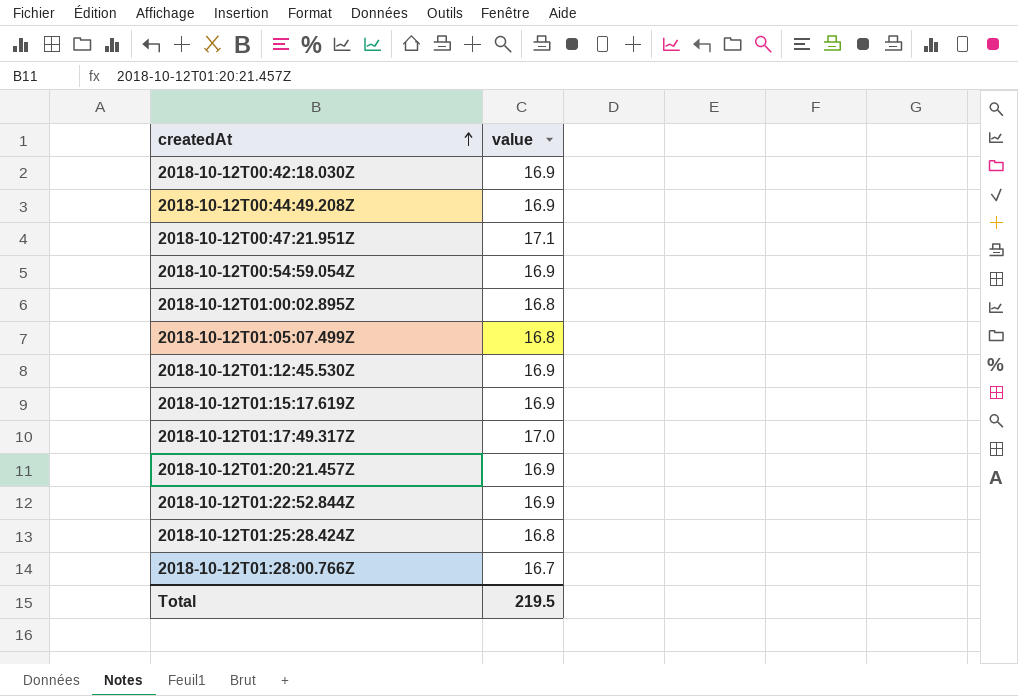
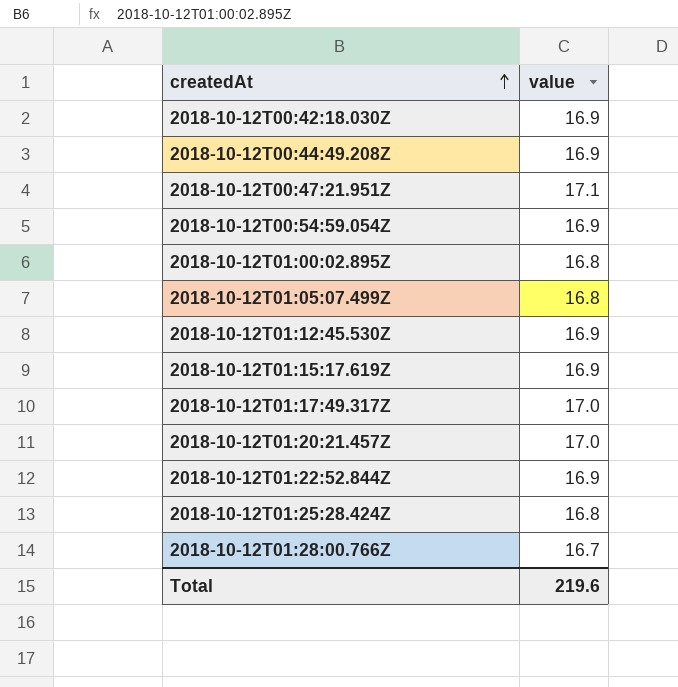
2018-10-12T01:20:21.457Z | value: 16.9 -> 17.0
Total | value: 219.5 -> 219.6

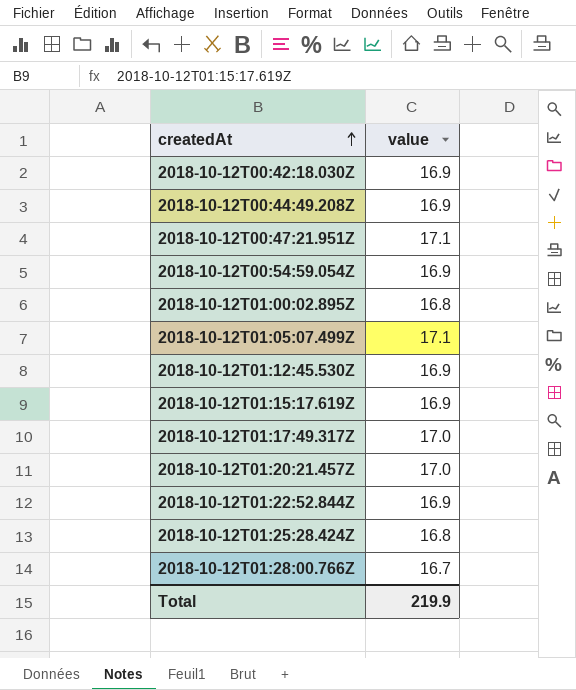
2018-10-12T01:05:07.499Z | value: 16.8 -> 17.1
Total | value: 219.6 -> 219.9

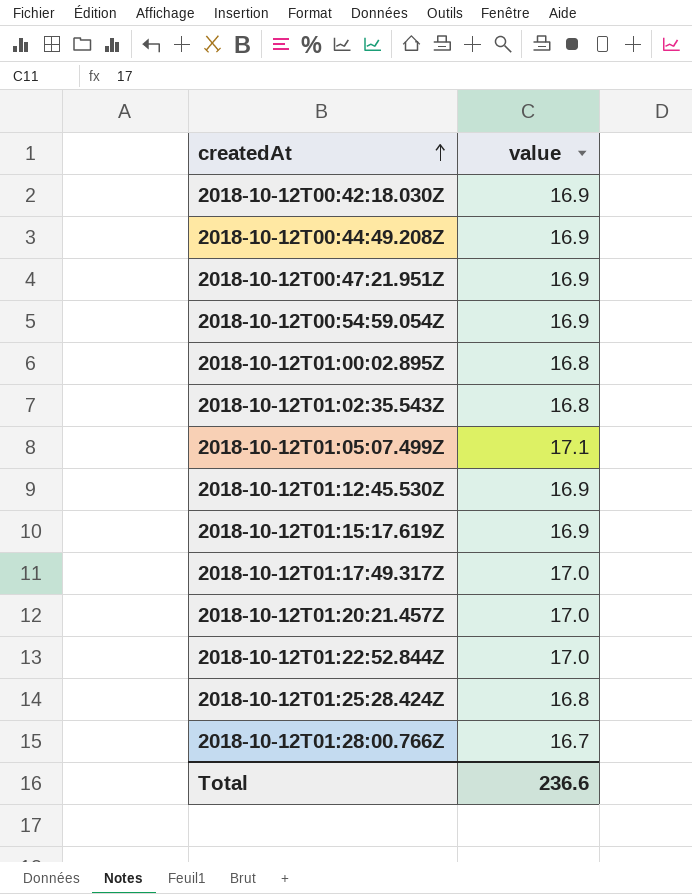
2018-10-12T00:47:21.951Z | value: 17.1 -> 16.9
row 2018-10-12T01:02:35.543Z: none -> 16.8
2018-10-12T01:22:52.844Z | value: 16.9 -> 17.0
Total | value: 219.9 -> 236.6

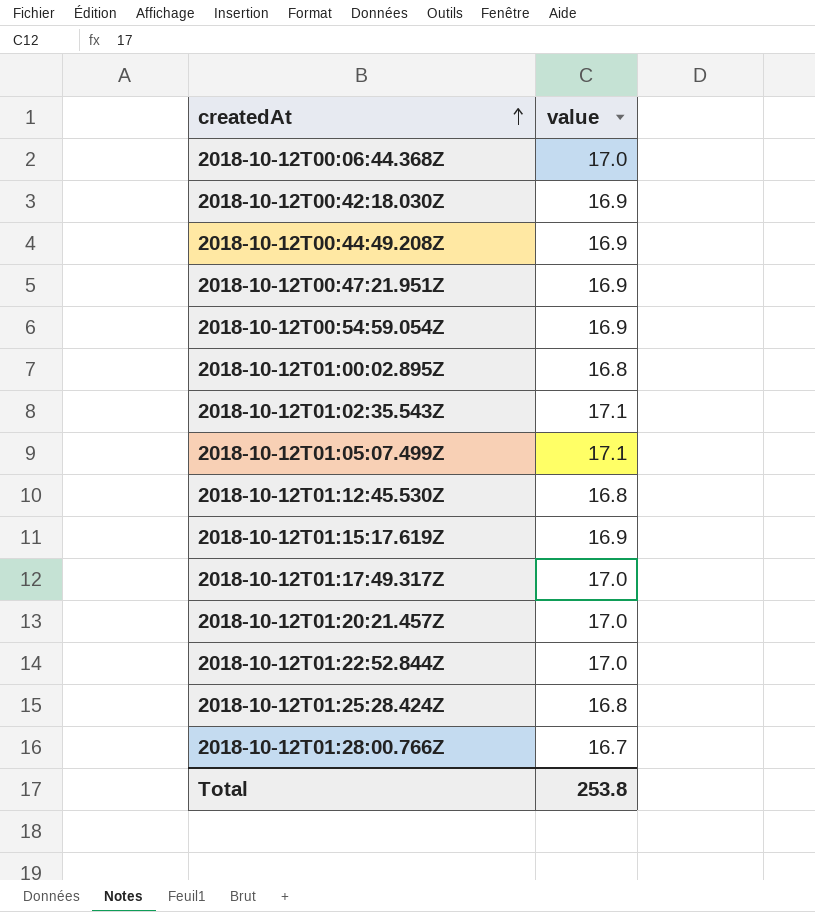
row 2018-10-12T00:06:44.368Z: none -> 17.0
2018-10-12T01:02:35.543Z | value: 16.8 -> 17.1
2018-10-12T01:12:45.530Z | value: 16.9 -> 16.8
Total | value: 236.6 -> 253.8

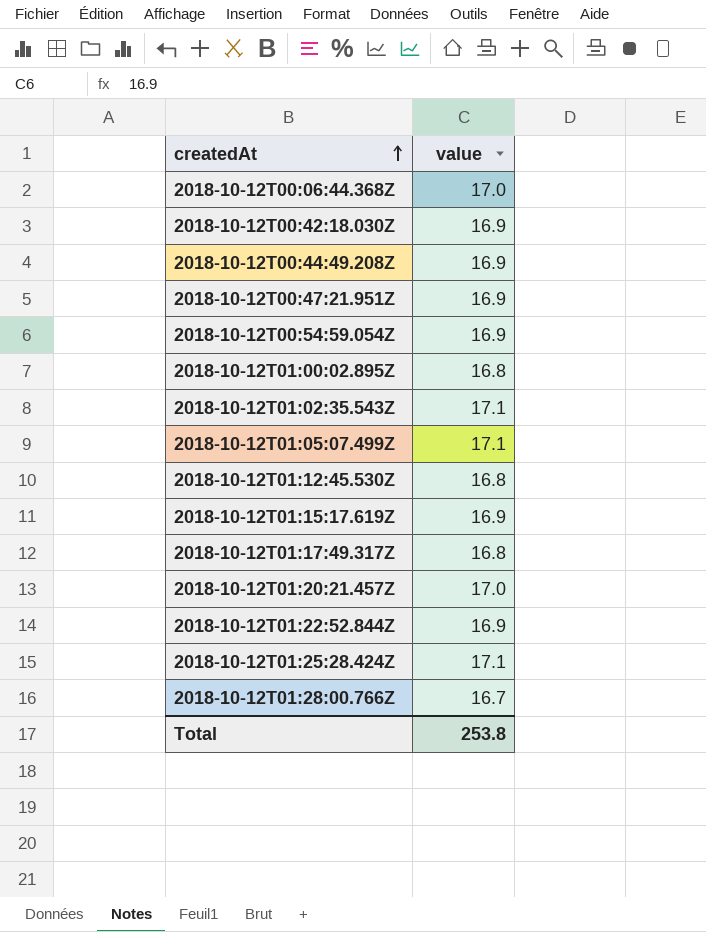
2018-10-12T01:17:49.317Z | value: 17.0 -> 16.8
2018-10-12T01:22:52.844Z | value: 17.0 -> 16.9
2018-10-12T01:25:28.424Z | value: 16.8 -> 17.1

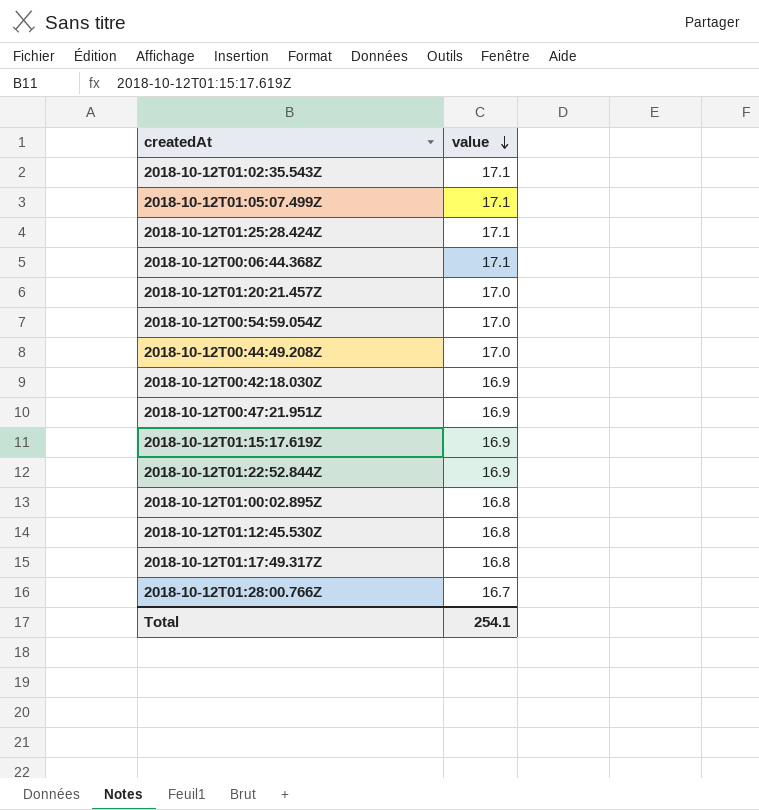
row order: createdAt ascending -> value descending
2018-10-12T00:06:44.368Z | value: 17.0 -> 17.1
2018-10-12T00:54:59.054Z | value: 16.9 -> 17.0
2018-10-12T00:44:49.208Z | value: 16.9 -> 17.0
Total | value: 253.8 -> 254.1

